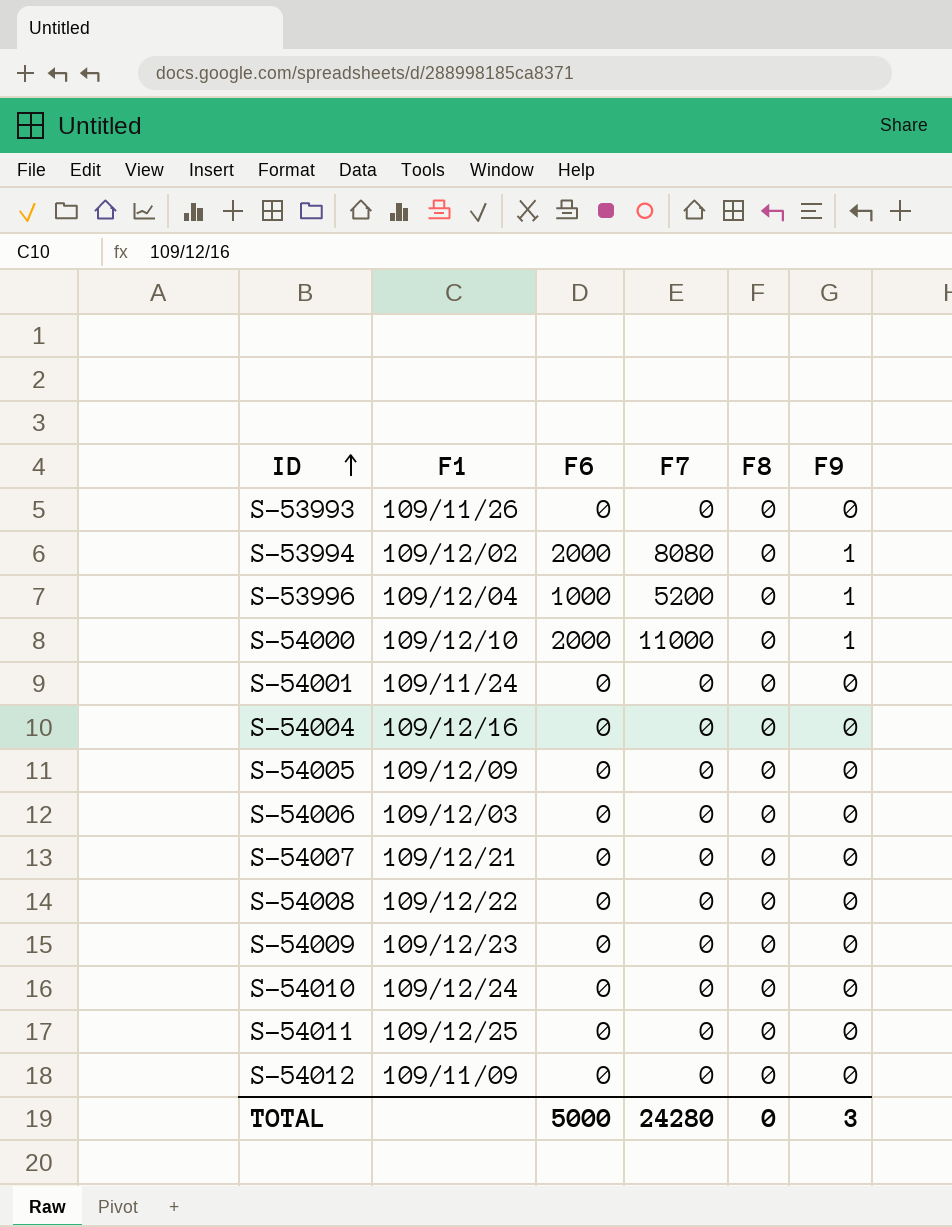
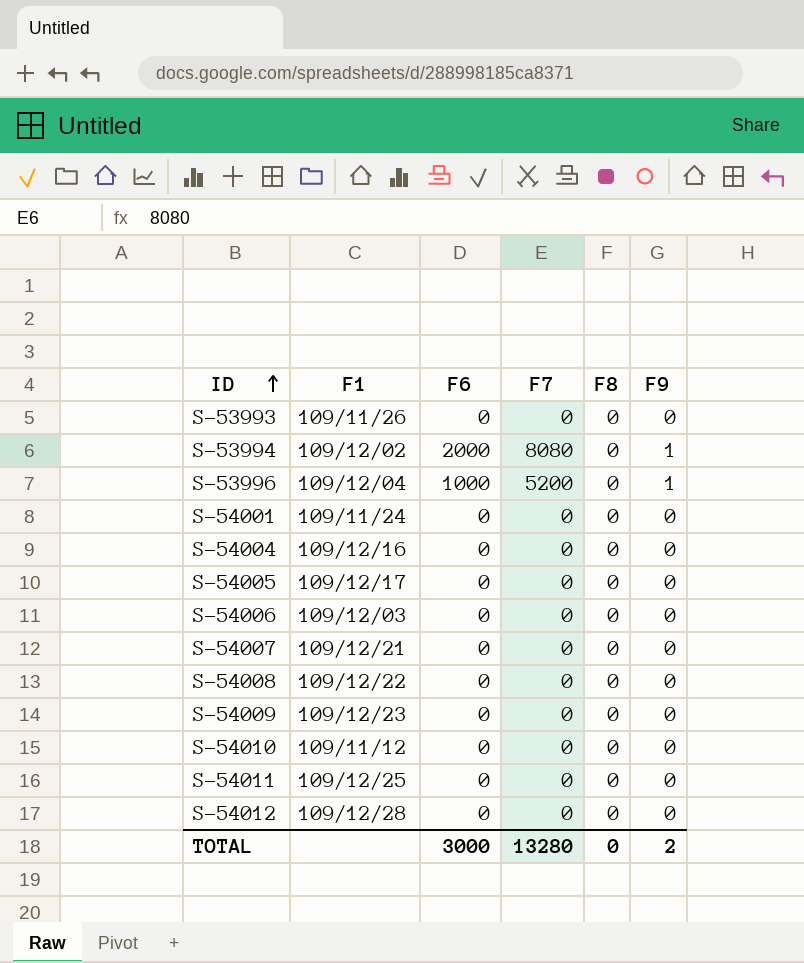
row S-54000: 109/12/10 | 2000 | 11000 | 0 | 1 -> none
S-54005 | F1: 109/12/09 -> 109/12/17
S-54010 | F1: 109/12/24 -> 109/11/12
S-54012 | F1: 109/11/09 -> 109/12/28
TOTAL | F6: 5000 -> 3000
TOTAL | F7: 24280 -> 13280
TOTAL | F9: 3 -> 2

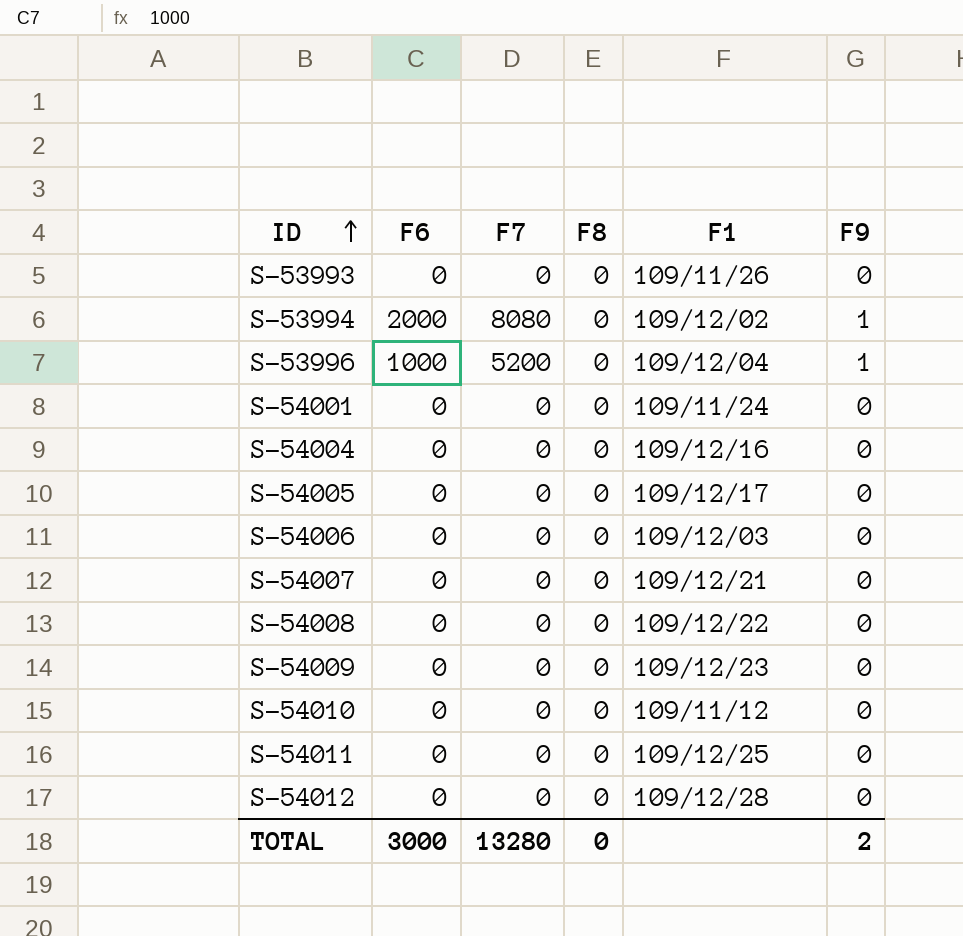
column F1 | position: 2 -> 5

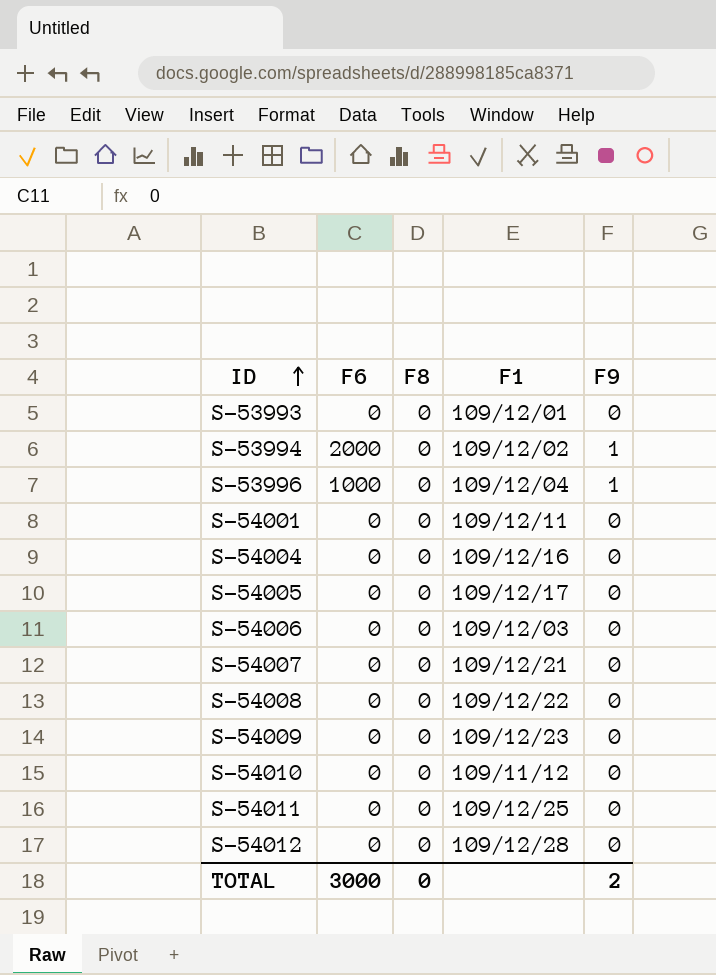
column F7 | position: 3 -> none
S-53993 | F1: 109/11/26 -> 109/12/01
S-54001 | F1: 109/11/24 -> 109/12/11

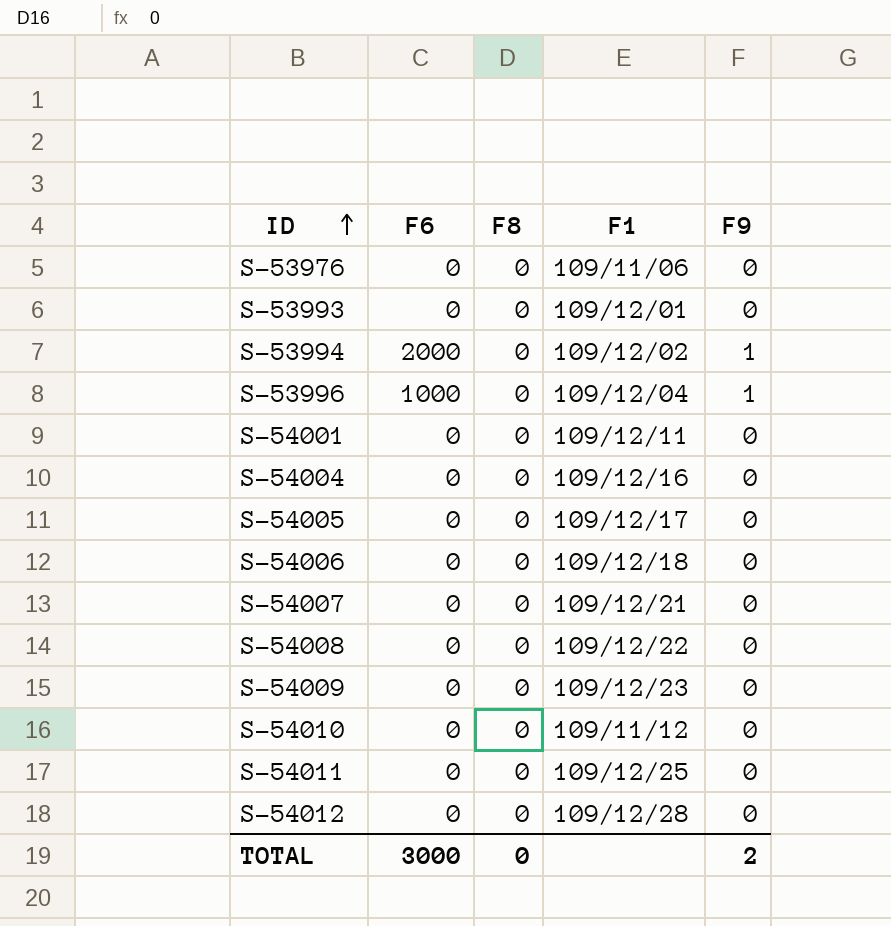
row S-53976: none -> 0 | 0 | 109/11/06 | 0
S-54006 | F1: 109/12/03 -> 109/12/18

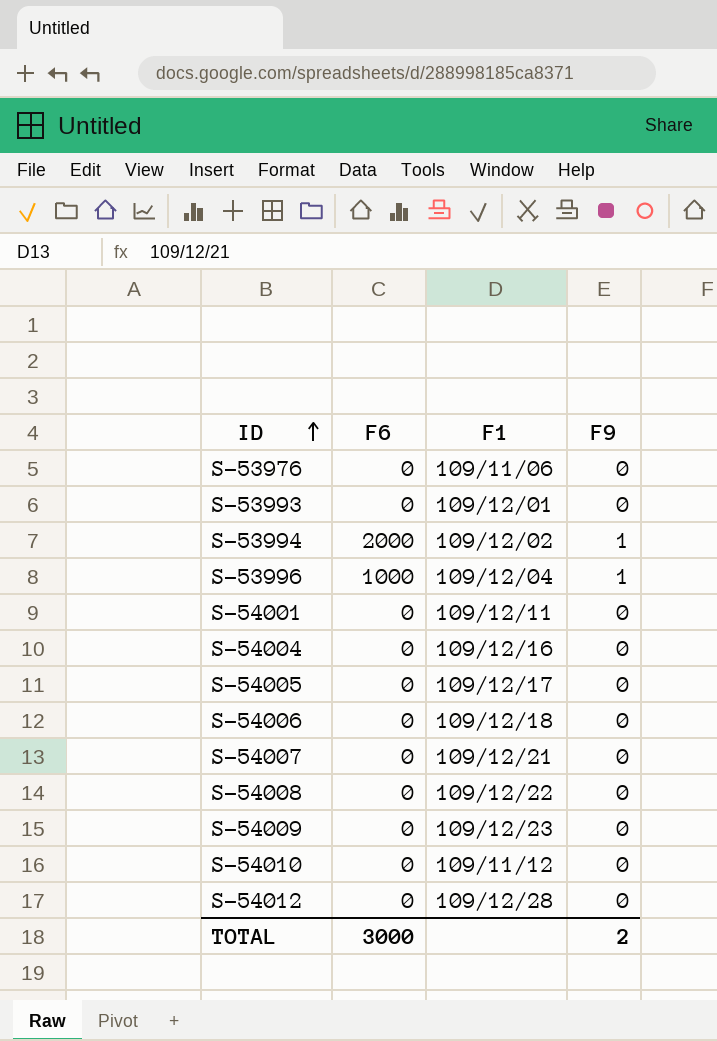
column F8 | position: 3 -> none
row S-54011: 0 | 0 | 109/12/25 | 0 -> none

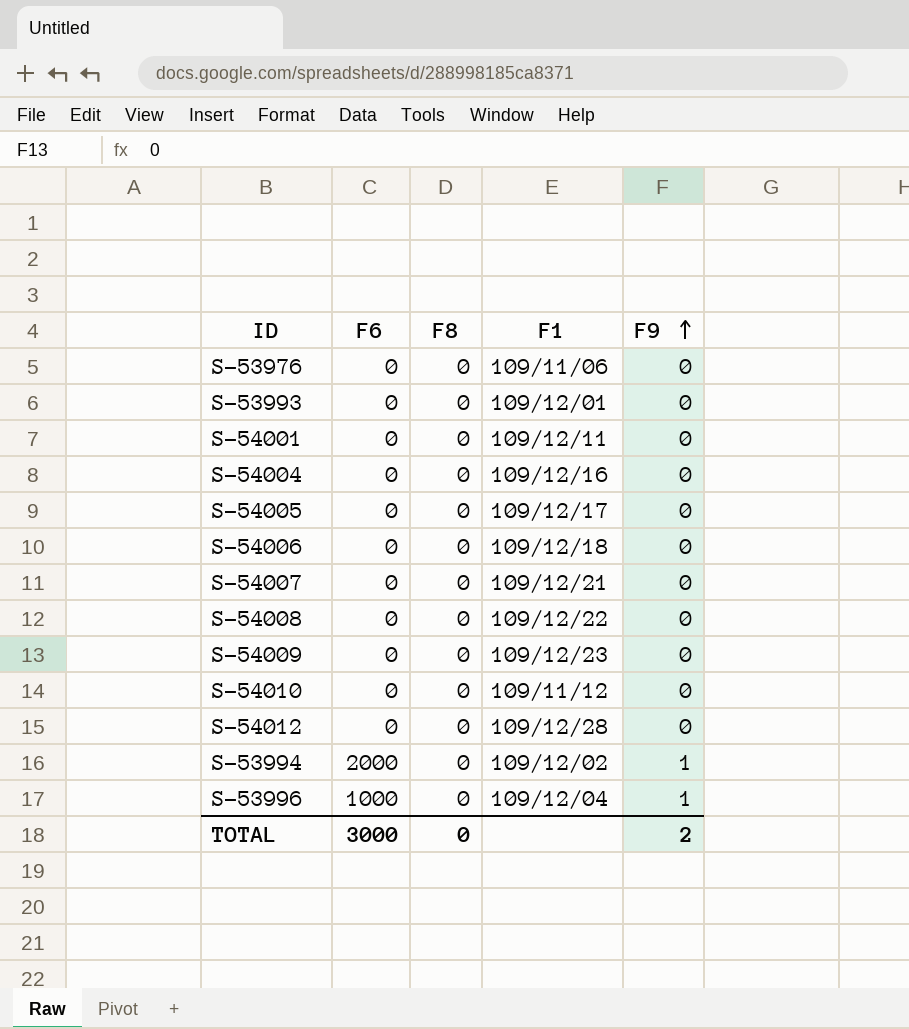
row order: ID ascending -> F9 ascending
column F8 | position: none -> 3

